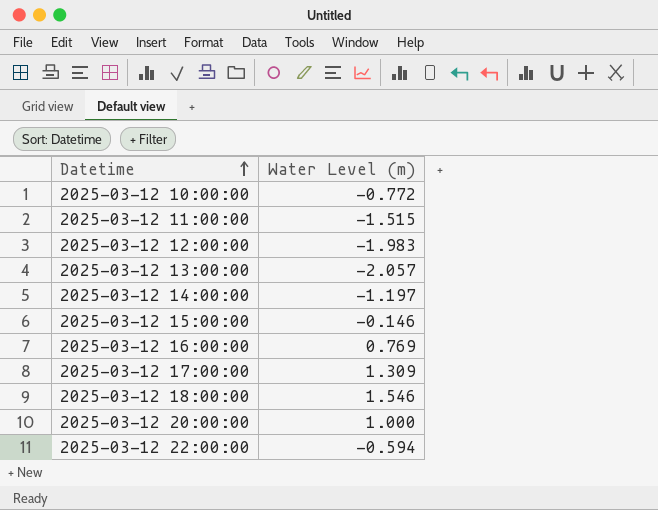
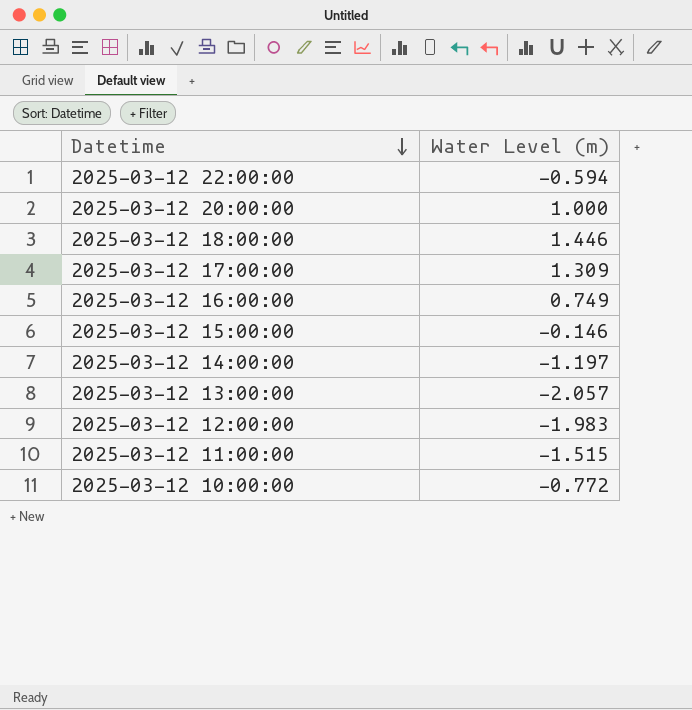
row order: Datetime ascending -> Datetime descending
2025-03-12 18:00:00 | Water Level (m): 1.546 -> 1.446
2025-03-12 16:00:00 | Water Level (m): 0.769 -> 0.749

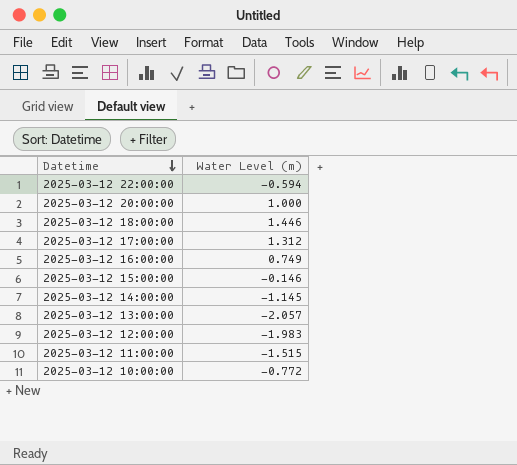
2025-03-12 17:00:00 | Water Level (m): 1.309 -> 1.312
2025-03-12 14:00:00 | Water Level (m): -1.197 -> -1.145

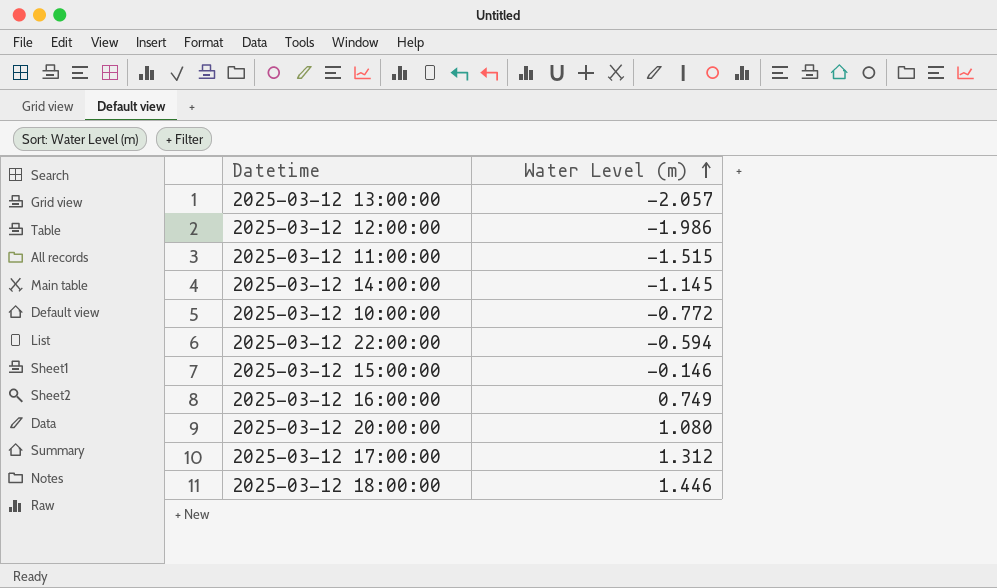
row order: Datetime descending -> Water Level (m) ascending
2025-03-12 12:00:00 | Water Level (m): -1.983 -> -1.986
2025-03-12 20:00:00 | Water Level (m): 1.000 -> 1.080

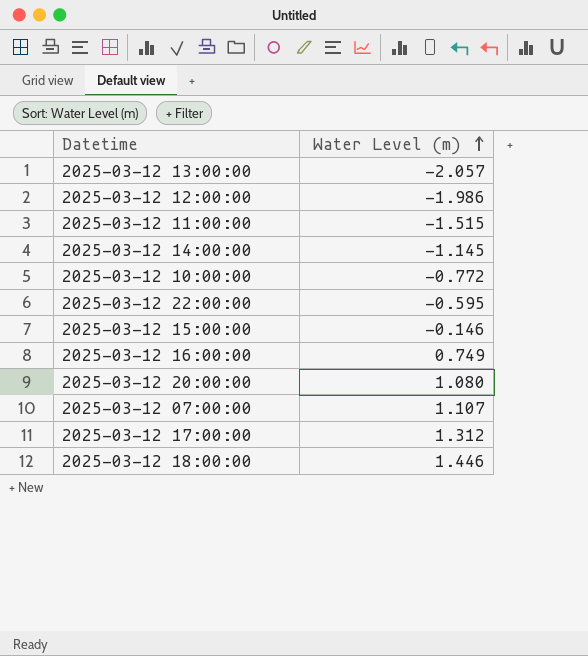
2025-03-12 22:00:00 | Water Level (m): -0.594 -> -0.595
row 2025-03-12 07:00:00: none -> 1.107

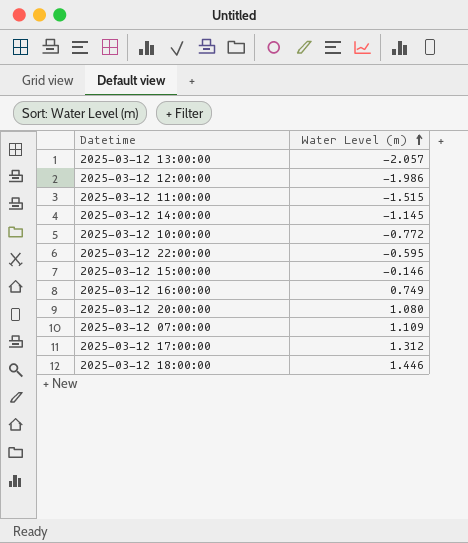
2025-03-12 07:00:00 | Water Level (m): 1.107 -> 1.109

